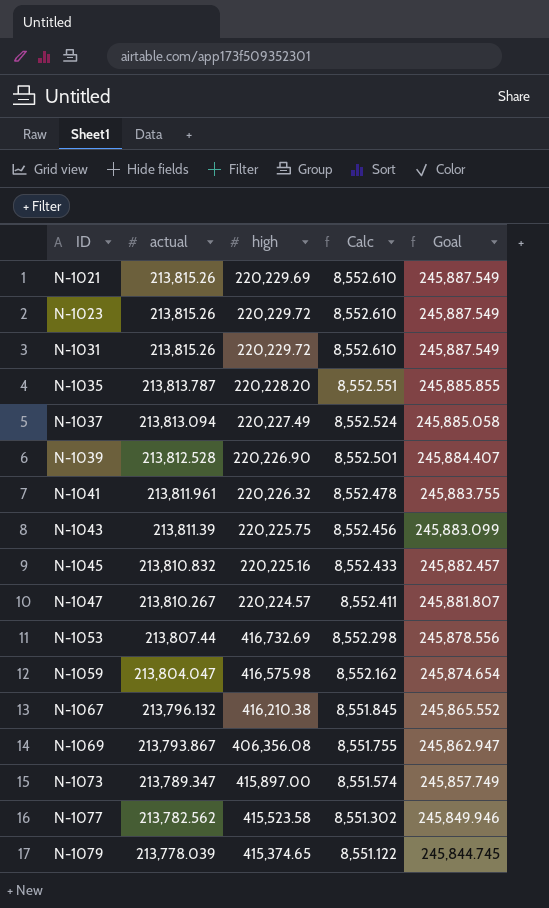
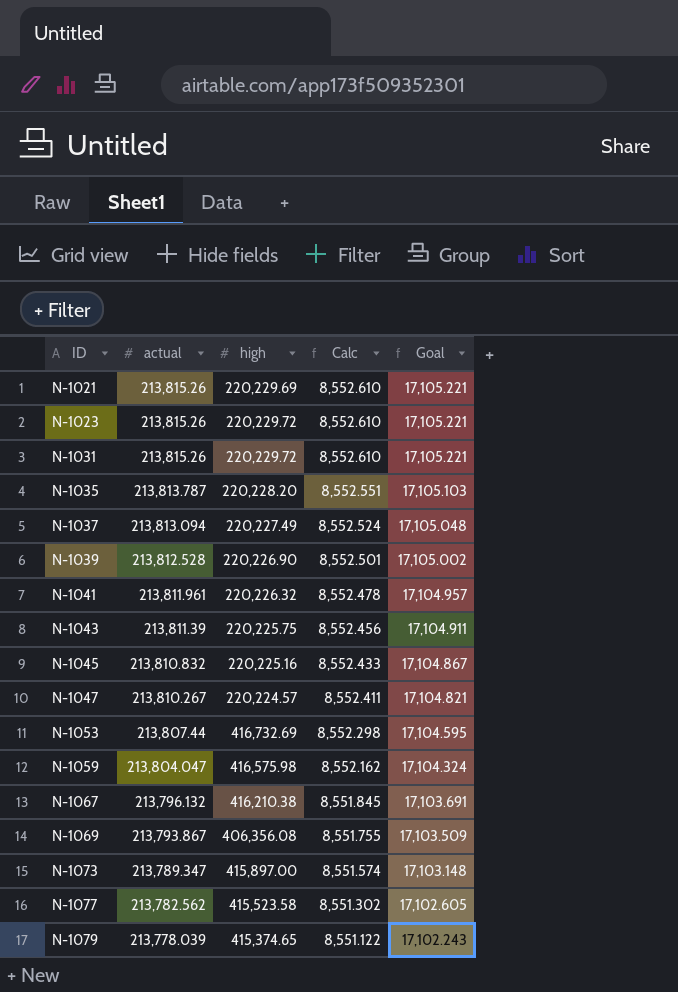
column Goal | formula: [actual] * 1.15 -> [actual] * 0.08

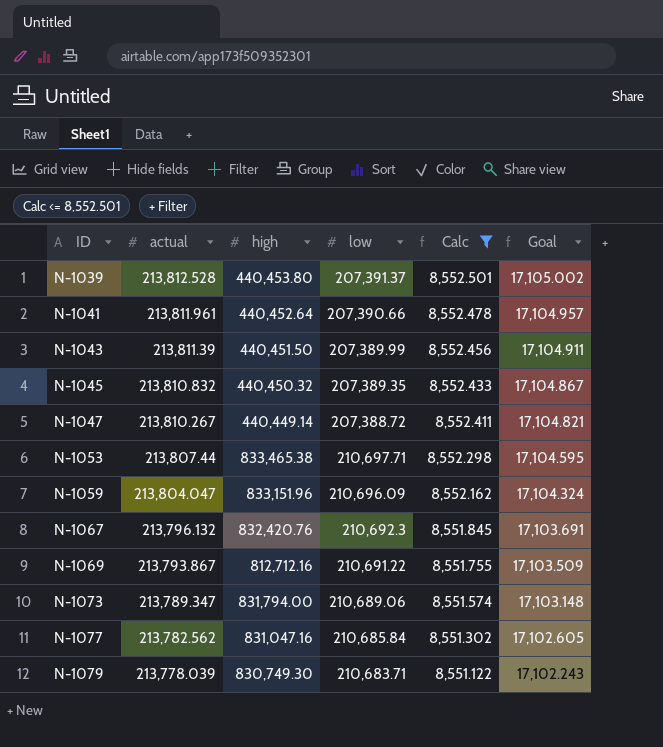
filter: none -> Calc <= 8,552.501
column low | position: none -> 4
N-1039 | high: 220,226.90 -> 440,453.80
N-1041 | high: 220,226.32 -> 440,452.64
N-1043 | high: 220,225.75 -> 440,451.50
N-1045 | high: 220,225.16 -> 440,450.32
N-1047 | high: 220,224.57 -> 440,449.14
N-1053 | high: 416,732.69 -> 833,465.38
N-1059 | high: 416,575.98 -> 833,151.96
N-1067 | high: 416,210.38 -> 832,420.76
N-1069 | high: 406,356.08 -> 812,712.16
N-1073 | high: 415,897.00 -> 831,794.00
N-1077 | high: 415,523.58 -> 831,047.16
N-1079 | high: 415,374.65 -> 830,749.30

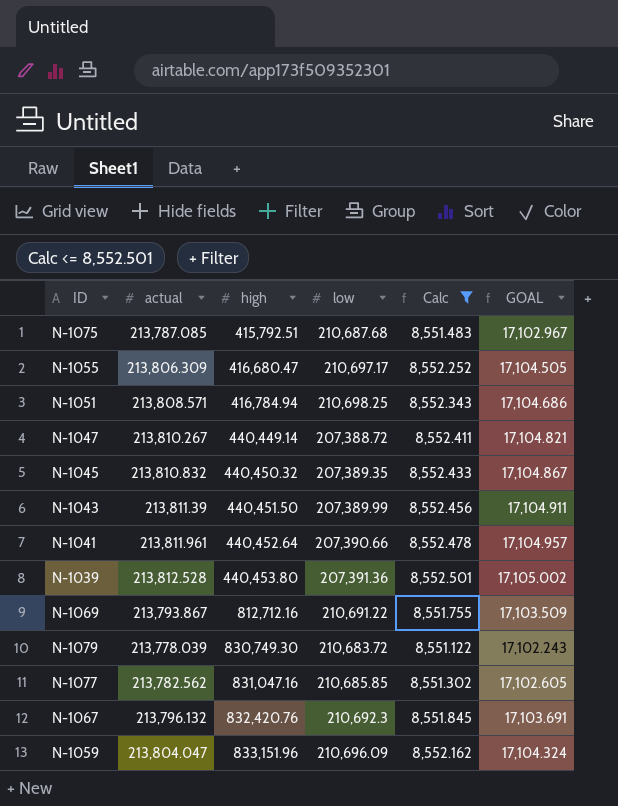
row order: ID ascending -> high ascending
column name: Goal -> GOAL
row N-1053: 213,807.44 | 833,465.38 | 210,697.71 | 8,552.298 | 17,104.595 -> none
row N-1073: 213,789.347 | 831,794.00 | 210,689.06 | 8,551.574 | 17,103.148 -> none
row N-1075: none -> 213,787.085 | 415,792.51 | 210,687.68 | 8,551.483 | 17,102.967
row N-1055: none -> 213,806.309 | 416,680.47 | 210,697.17 | 8,552.252 | 17,104.505
row N-1051: none -> 213,808.571 | 416,784.94 | 210,698.25 | 8,552.343 | 17,104.686
N-1039 | low: 207,391.37 -> 207,391.36
N-1079 | low: 210,683.71 -> 210,683.72
N-1077 | low: 210,685.84 -> 210,685.85

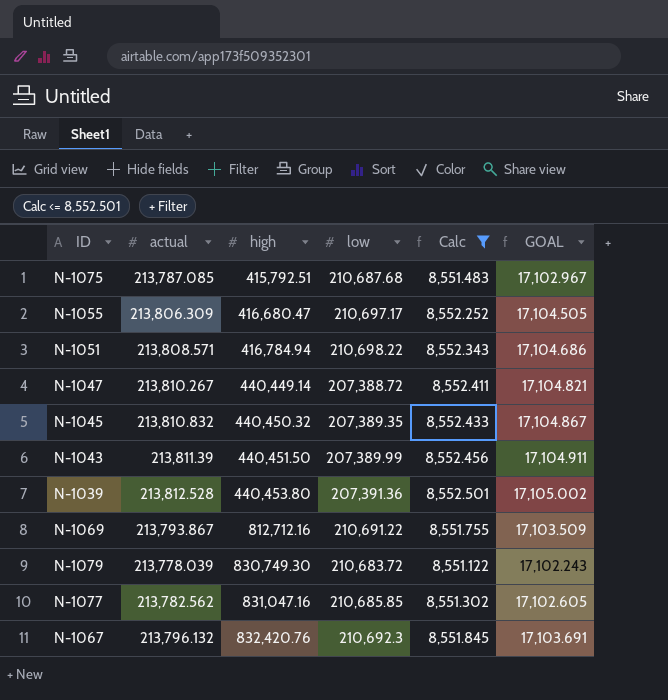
row N-1041: 213,811.961 | 440,452.64 | 207,390.66 | 8,552.478 | 17,104.957 -> none
row N-1059: 213,804.047 | 833,151.96 | 210,696.09 | 8,552.162 | 17,104.324 -> none
N-1051 | low: 210,698.25 -> 210,698.22

